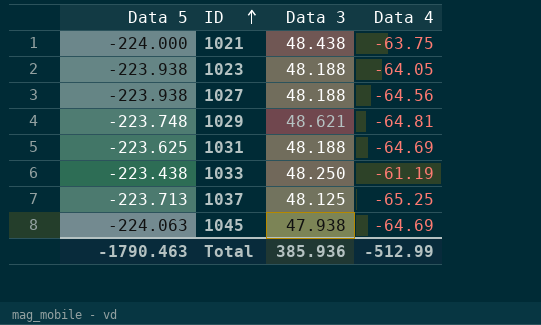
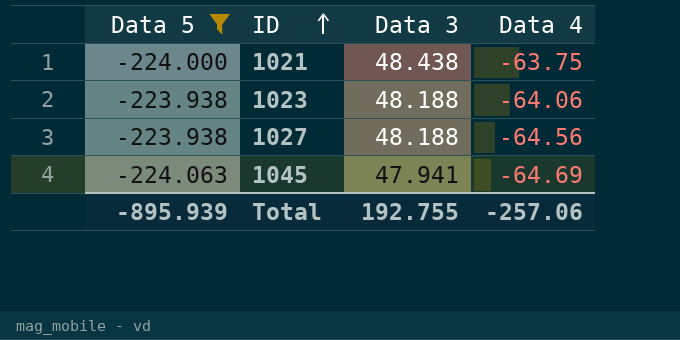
filter: none -> Data 5 <= -223.938
1023 | Data 4: -64.05 -> -64.06
1045 | Data 3: 47.938 -> 47.941
Total | Data 5: -1790.463 -> -895.939
Total | Data 3: 385.936 -> 192.755
Total | Data 4: -512.99 -> -257.06

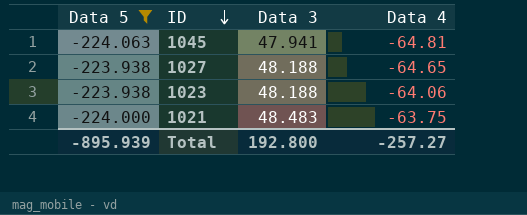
row order: ID ascending -> ID descending
1045 | Data 4: -64.69 -> -64.81
1027 | Data 4: -64.56 -> -64.65
1021 | Data 3: 48.438 -> 48.483
Total | Data 3: 192.755 -> 192.800
Total | Data 4: -257.06 -> -257.27

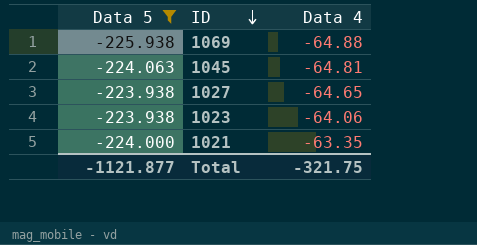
column Data 3 | position: 3 -> none
row 1069: none -> -225.938 | -64.88
1021 | Data 4: -63.75 -> -63.35
Total | Data 5: -895.939 -> -1121.877
Total | Data 4: -257.27 -> -321.75

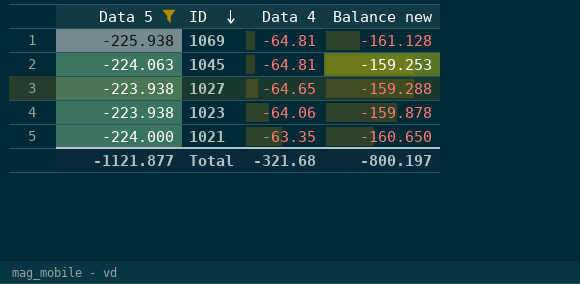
column Balance new | formula: none -> [Data 5] - [Data 4]
1069 | Data 4: -64.88 -> -64.81
Total | Data 4: -321.75 -> -321.68

